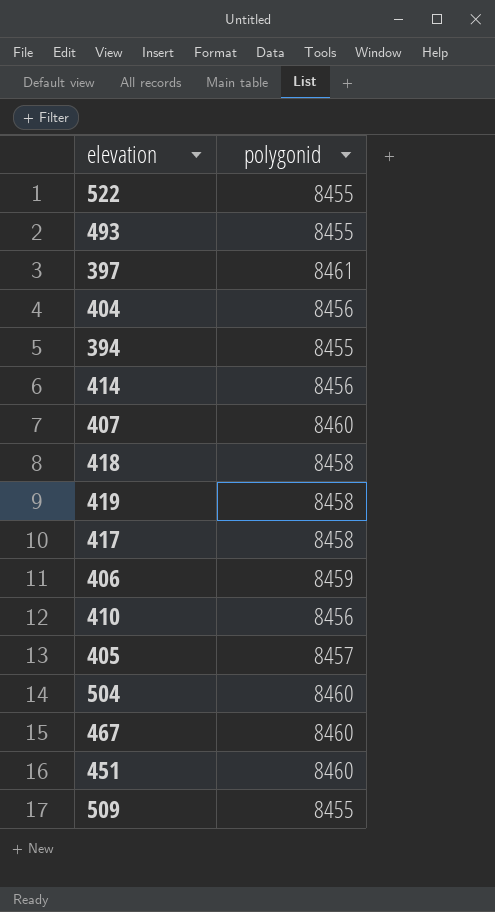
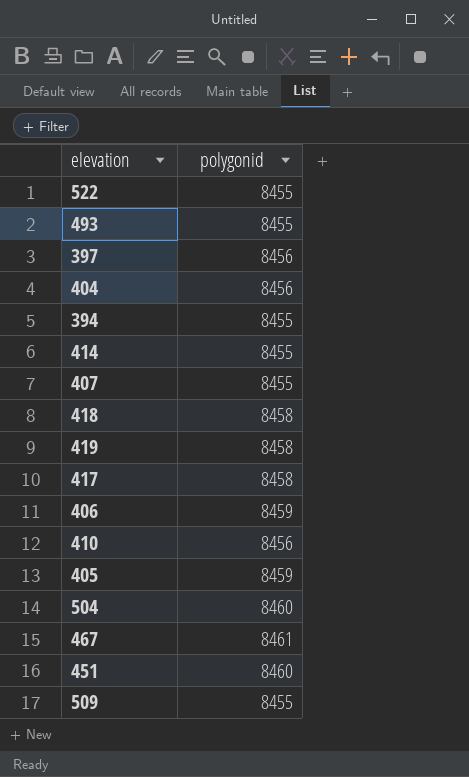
397 | polygonid: 8461 -> 8456
414 | polygonid: 8456 -> 8455
407 | polygonid: 8460 -> 8455
405 | polygonid: 8457 -> 8459
467 | polygonid: 8460 -> 8461

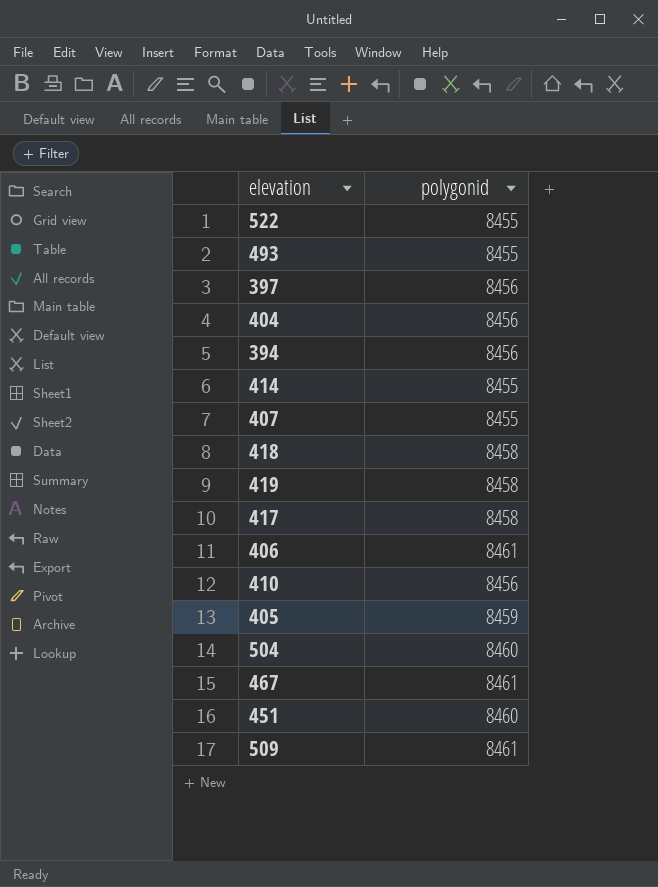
394 | polygonid: 8455 -> 8456
406 | polygonid: 8459 -> 8461
509 | polygonid: 8455 -> 8461

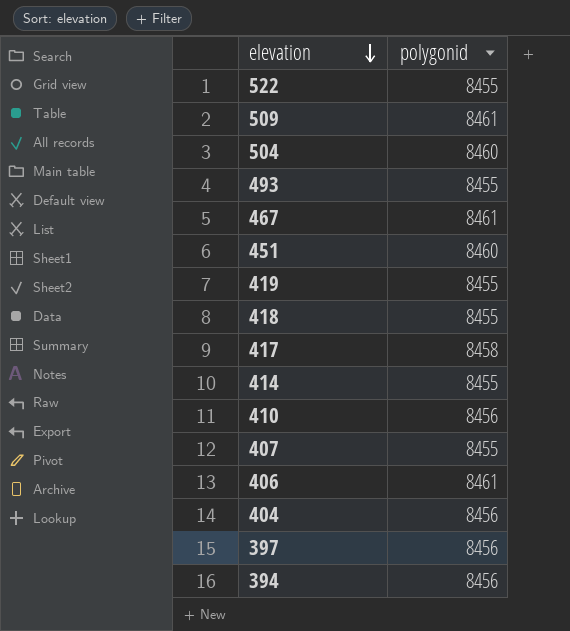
row order: none -> elevation descending
row 405: 8459 -> none
419 | polygonid: 8458 -> 8455
418 | polygonid: 8458 -> 8455

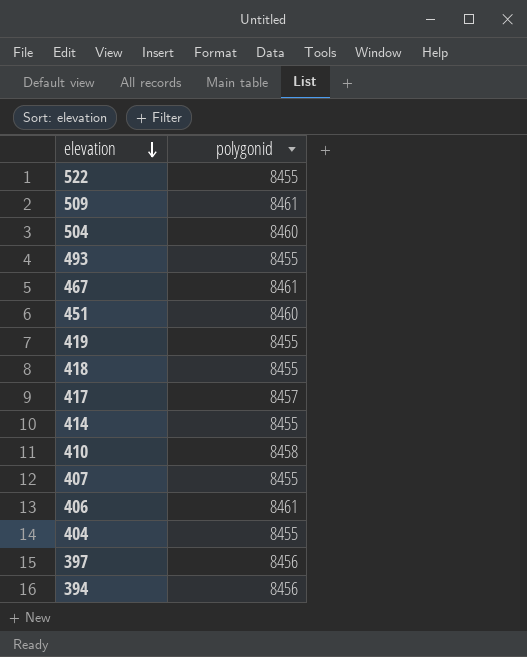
417 | polygonid: 8458 -> 8457
410 | polygonid: 8456 -> 8458
404 | polygonid: 8456 -> 8455

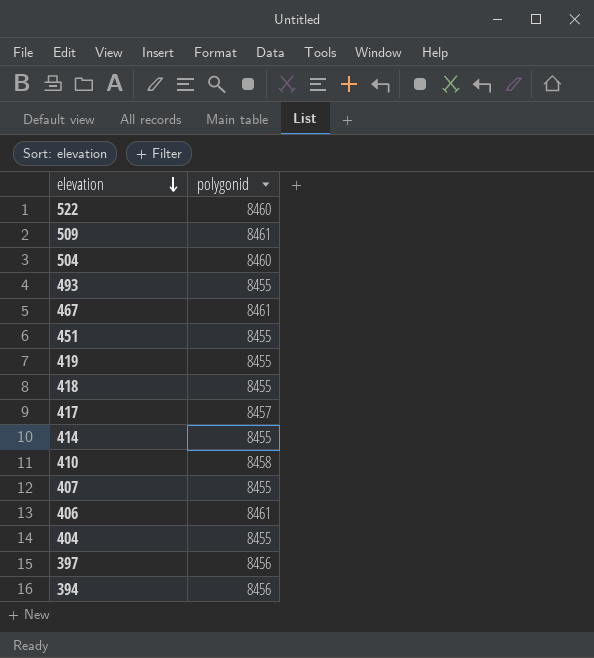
522 | polygonid: 8455 -> 8460
451 | polygonid: 8460 -> 8455

